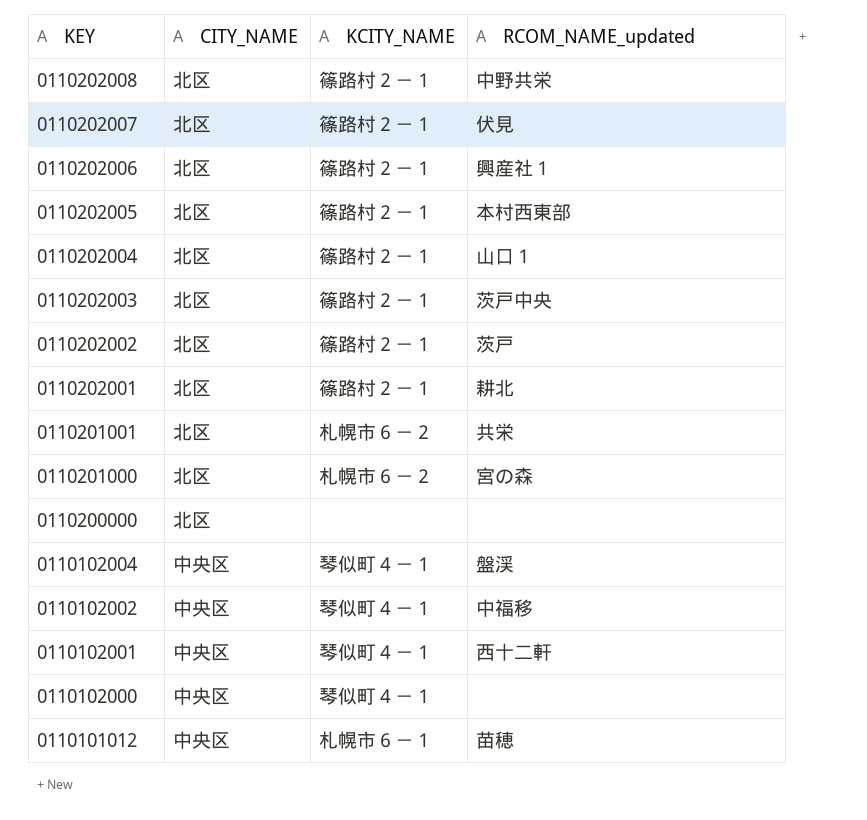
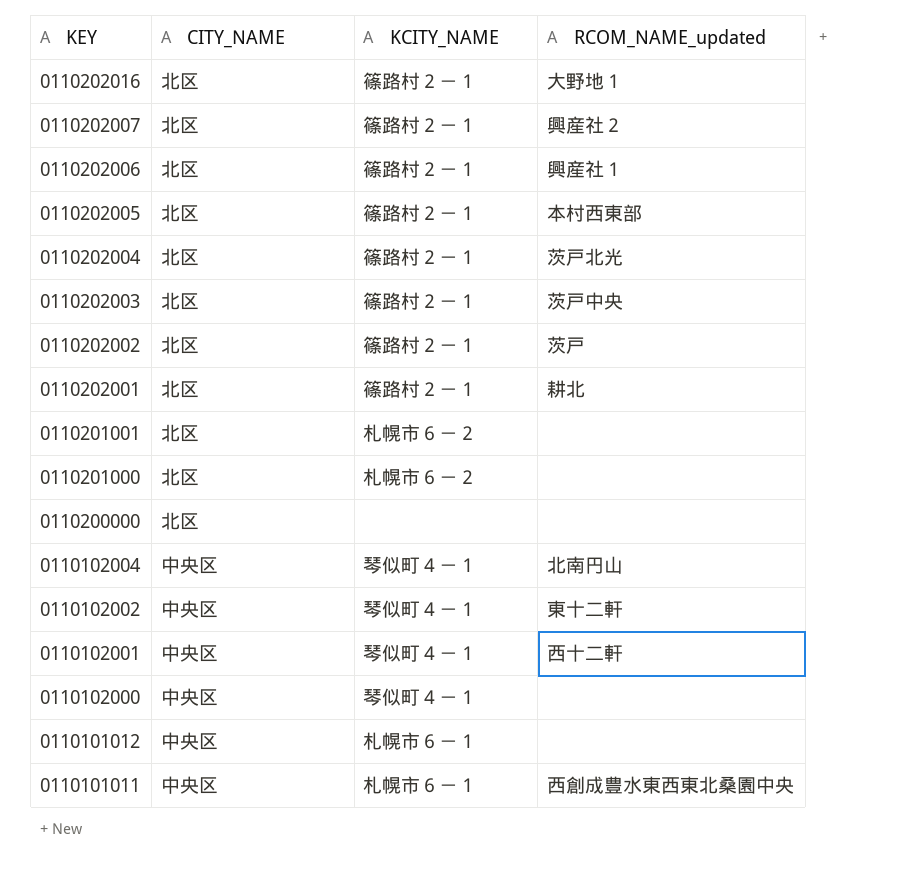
row 0110202008: 北区 | 篠路村２－１ | 中野共栄 -> none
row 0110202016: none -> 北区 | 篠路村２－１ | 大野地１
0110202007 | RCOM_NAME_updated: 伏見 -> 興産社２
0110202004 | RCOM_NAME_updated: 山口１ -> 茨戸北光
0110201001 | RCOM_NAME_updated: 共栄 -> none
0110201000 | RCOM_NAME_updated: 宮の森 -> none
0110102004 | RCOM_NAME_updated: 盤渓 -> 北南円山
0110102002 | RCOM_NAME_updated: 中福移 -> 東十二軒
0110101012 | RCOM_NAME_updated: 苗穂 -> none
row 0110101011: none -> 中央区 | 札幌市６－１ | 西創成豊水東西東北桑園中央

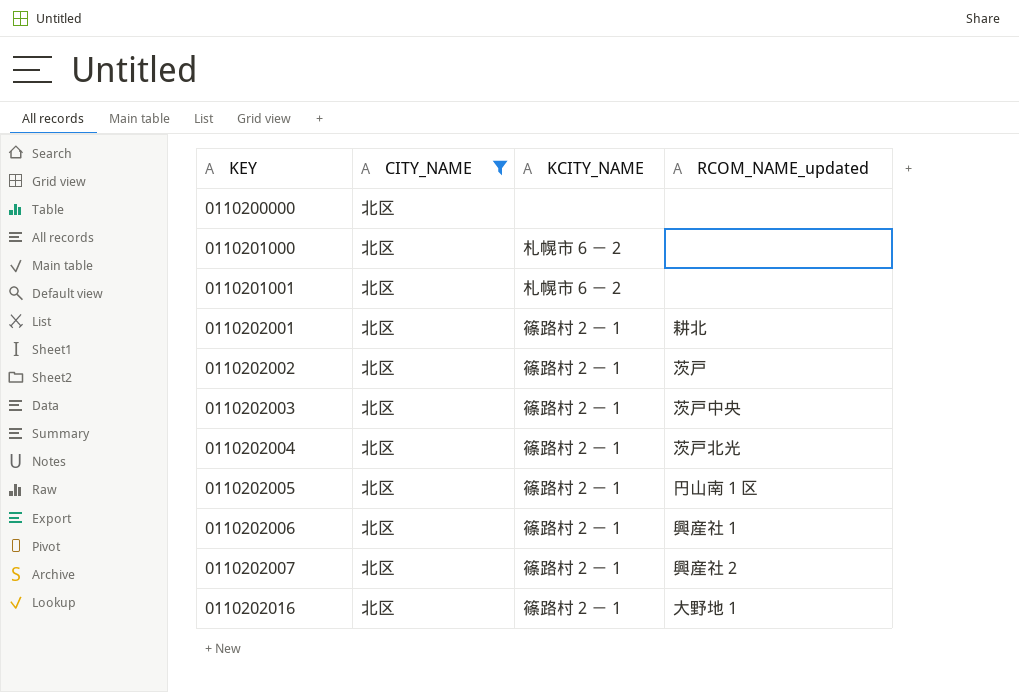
filter: none -> CITY_NAME = 北区
row order: KEY descending -> KEY ascending
0110202005 | RCOM_NAME_updated: 本村西東部 -> 円山南１区

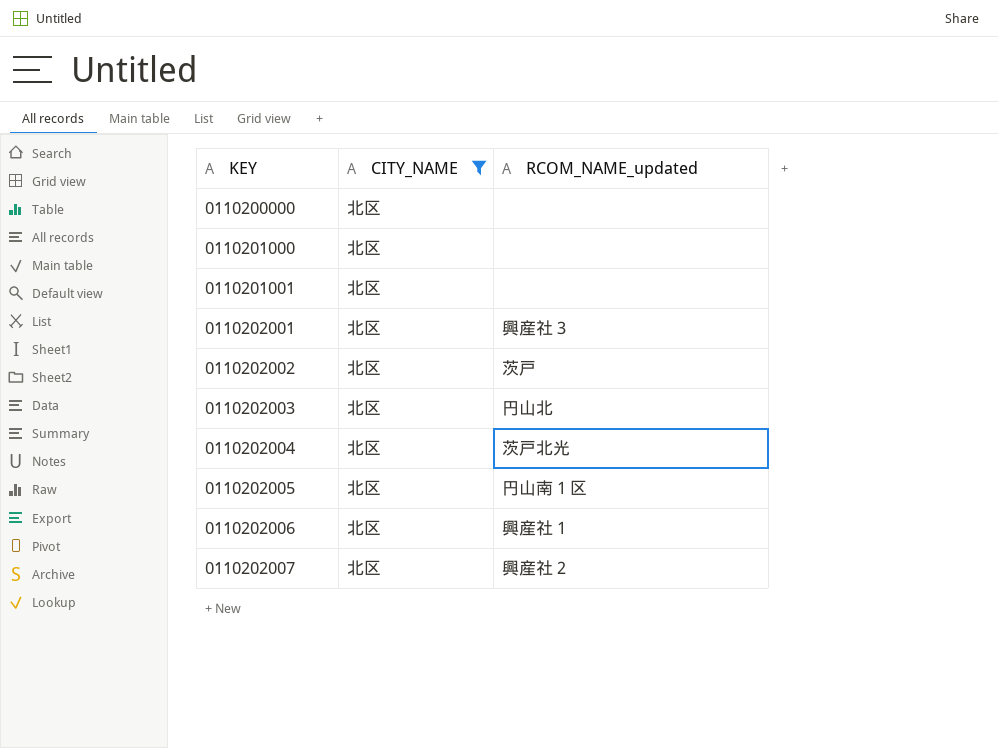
column KCITY_NAME | position: 3 -> none
row 0110202016: 北区 | 篠路村２－１ | 大野地１ -> none
0110202001 | RCOM_NAME_updated: 耕北 -> 興産社３
0110202003 | RCOM_NAME_updated: 茨戸中央 -> 円山北

